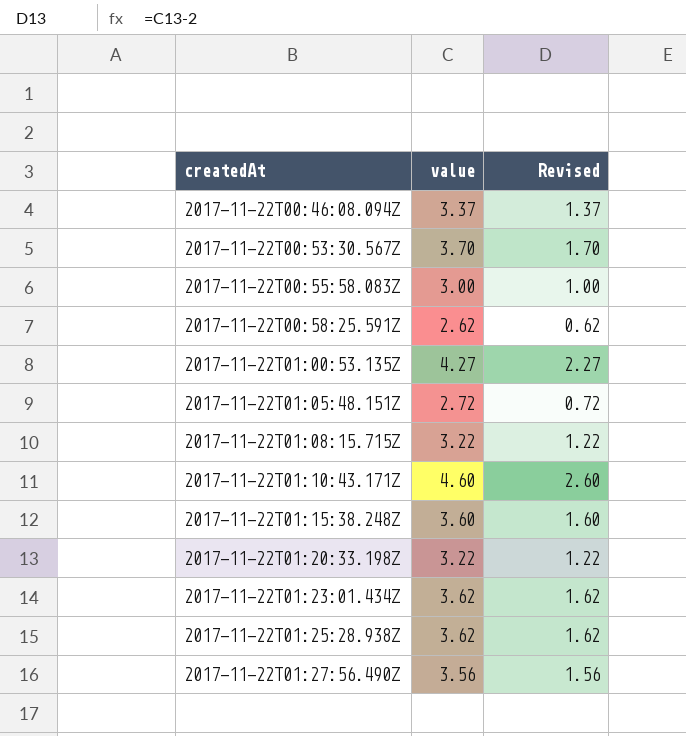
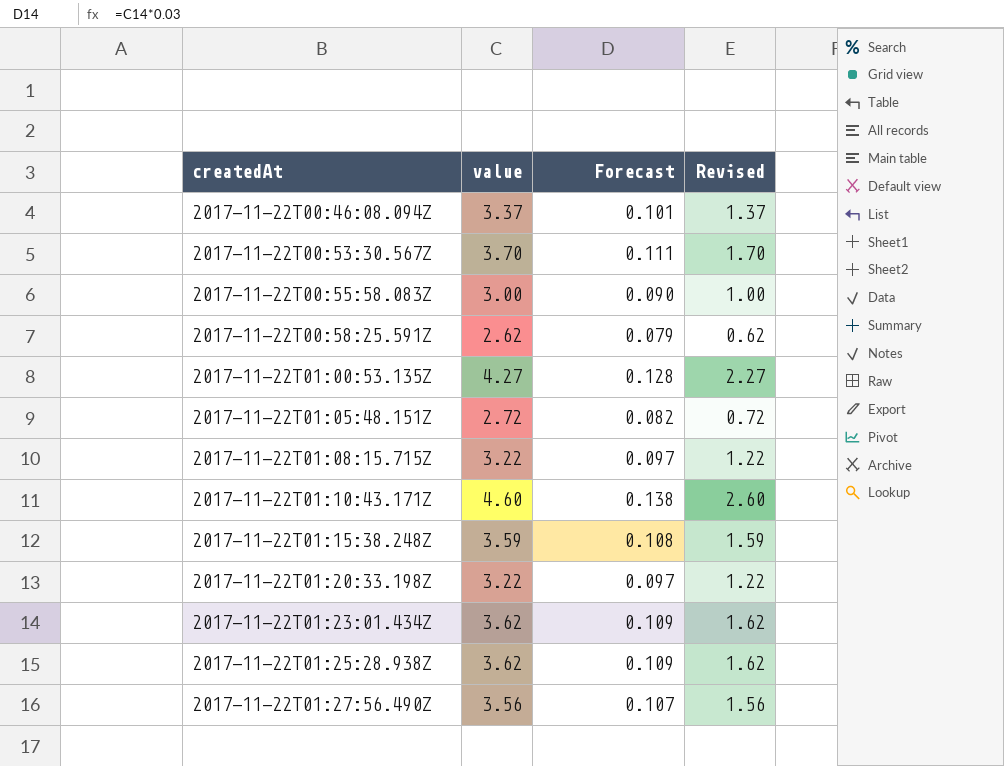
column Forecast | formula: none -> [value] * 0.03
2017-11-22T01:15:38.248Z | value: 3.60 -> 3.59
2017-11-22T01:15:38.248Z | Revised: 1.60 -> 1.59

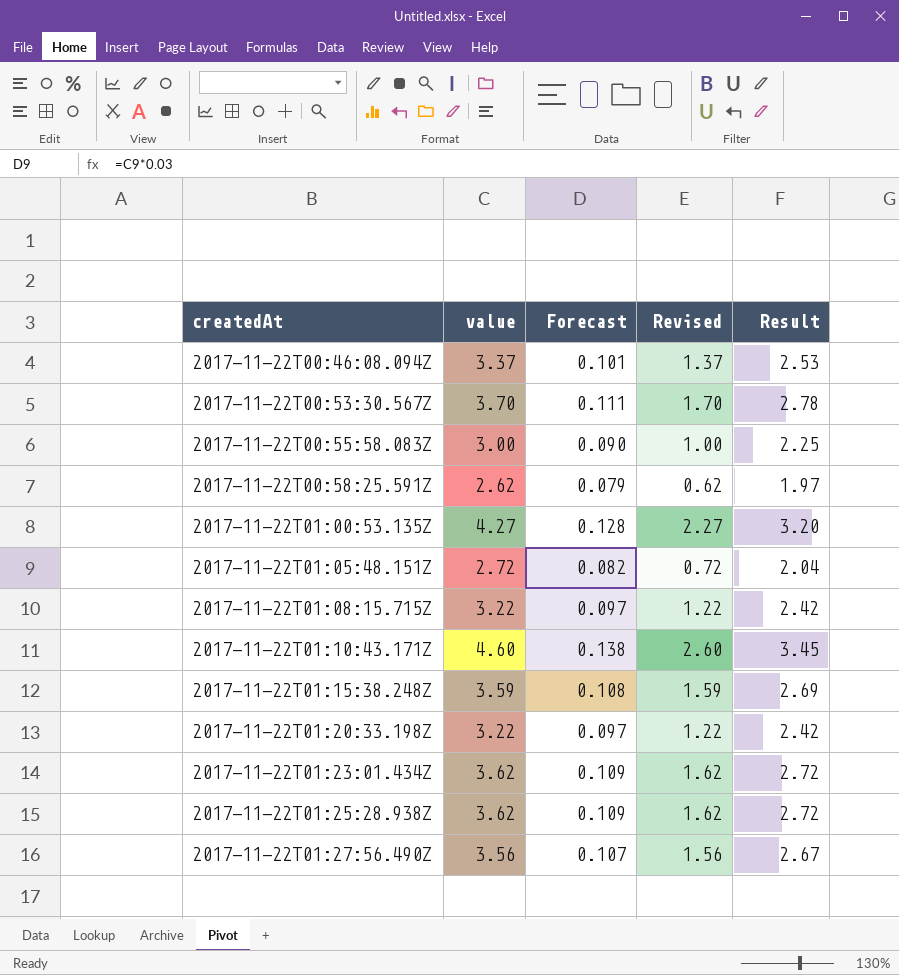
column Result | formula: none -> [value] * 0.75

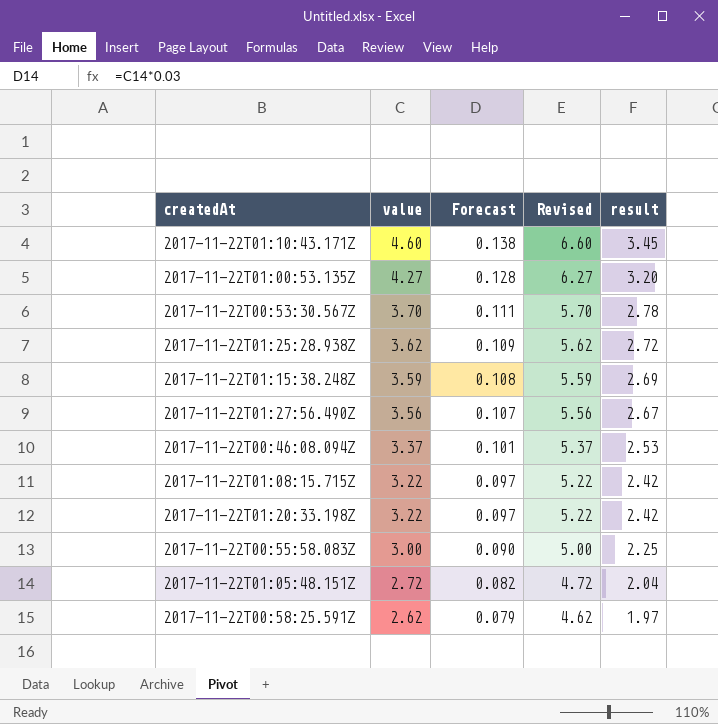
row order: createdAt ascending -> value descending
column Revised | formula: [value] - 2 -> [value] + 2
column name: Result -> result
row 2017-11-22T01:23:01.434Z: 3.62 | 0.109 | 1.62 | 2.72 -> none

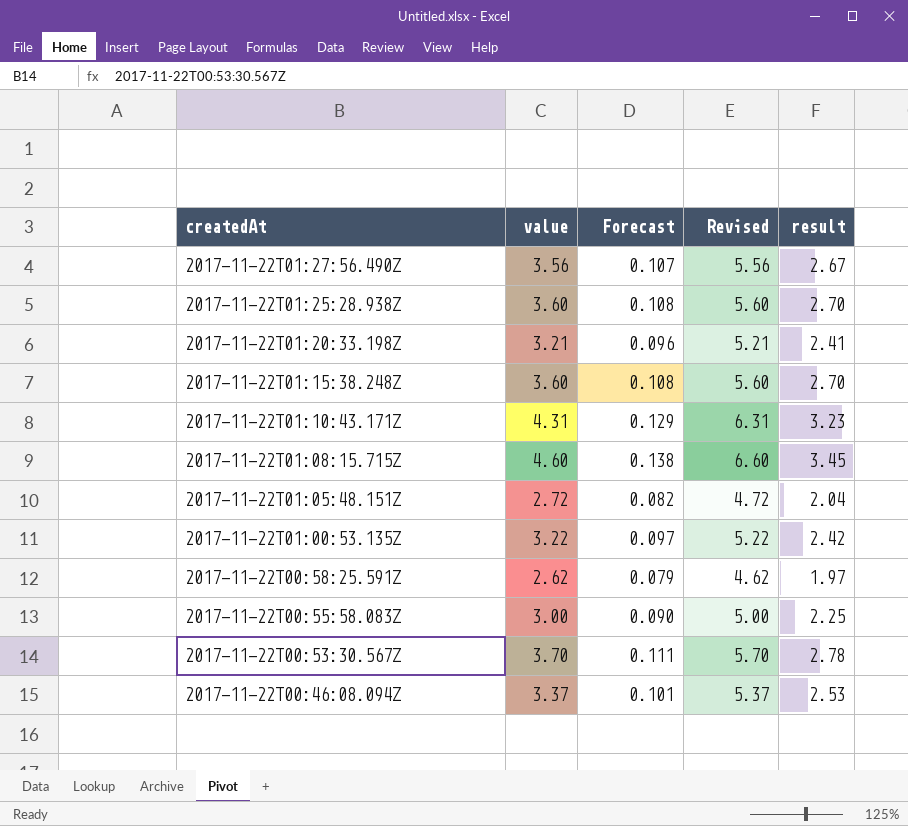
row order: value descending -> createdAt descending
2017-11-22T01:25:28.938Z | value: 3.62 -> 3.60
2017-11-22T01:25:28.938Z | Forecast: 0.109 -> 0.108
2017-11-22T01:25:28.938Z | Revised: 5.62 -> 5.60
2017-11-22T01:25:28.938Z | result: 2.72 -> 2.70
2017-11-22T01:20:33.198Z | value: 3.22 -> 3.21
2017-11-22T01:20:33.198Z | Forecast: 0.097 -> 0.096
2017-11-22T01:20:33.198Z | Revised: 5.22 -> 5.21
2017-11-22T01:20:33.198Z | result: 2.42 -> 2.41
2017-11-22T01:15:38.248Z | value: 3.59 -> 3.60
2017-11-22T01:15:38.248Z | Revised: 5.59 -> 5.60
2017-11-22T01:15:38.248Z | result: 2.69 -> 2.70
2017-11-22T01:10:43.171Z | value: 4.60 -> 4.31
2017-11-22T01:10:43.171Z | Forecast: 0.138 -> 0.129
2017-11-22T01:10:43.171Z | Revised: 6.60 -> 6.31
2017-11-22T01:10:43.171Z | result: 3.45 -> 3.23
2017-11-22T01:08:15.715Z | value: 3.22 -> 4.60
2017-11-22T01:08:15.715Z | Forecast: 0.097 -> 0.138
2017-11-22T01:08:15.715Z | Revised: 5.22 -> 6.60
2017-11-22T01:08:15.715Z | result: 2.42 -> 3.45
2017-11-22T01:00:53.135Z | value: 4.27 -> 3.22
2017-11-22T01:00:53.135Z | Forecast: 0.128 -> 0.097
2017-11-22T01:00:53.135Z | Revised: 6.27 -> 5.22
2017-11-22T01:00:53.135Z | result: 3.20 -> 2.42

